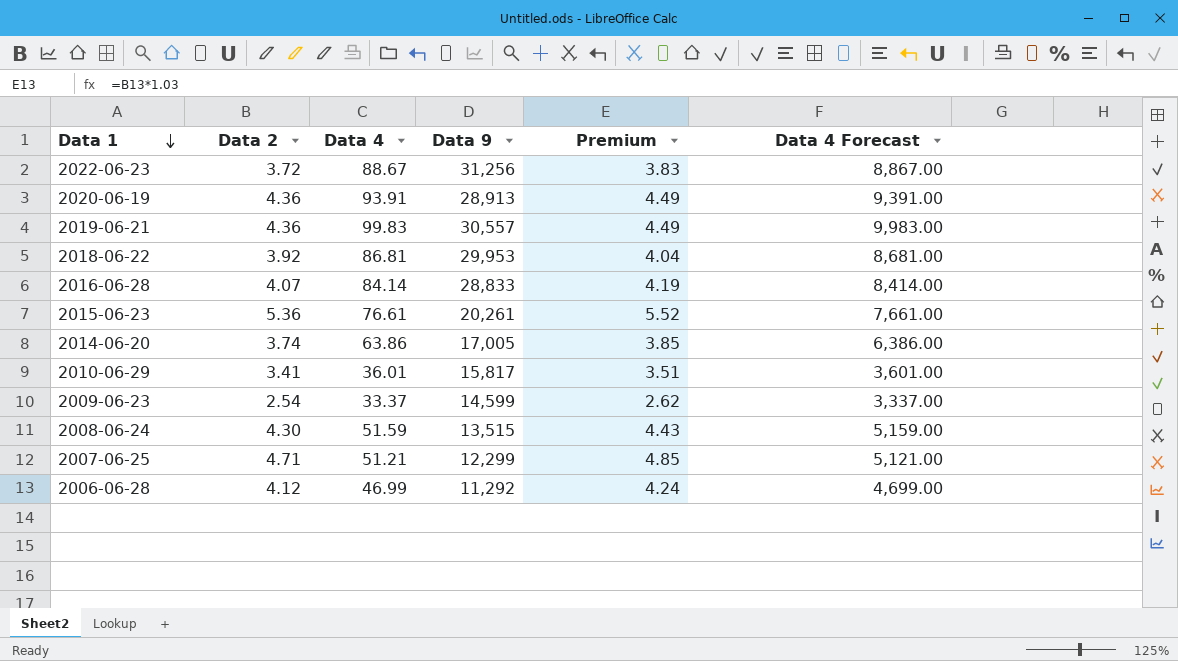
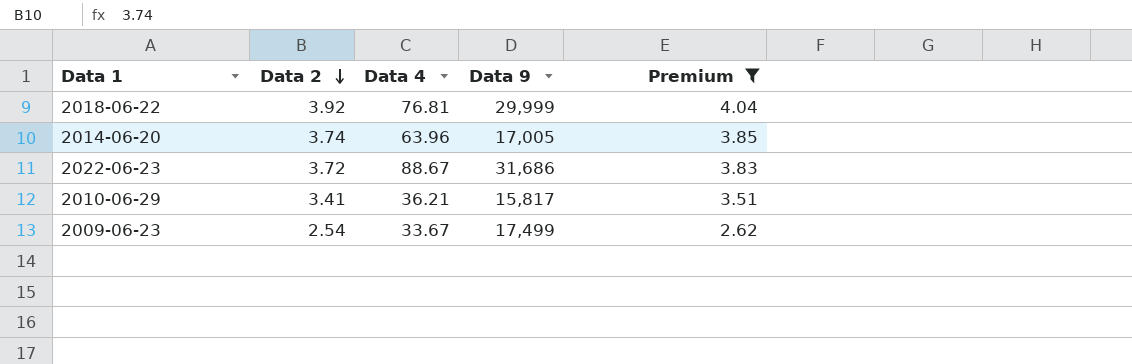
filter: none -> Premium <= 4.04
row order: Data 1 descending -> Data 2 descending
column Data 4 Forecast | formula: [Data 4] * 100 -> none
2018-06-22 | Data 4: 86.81 -> 76.81
2018-06-22 | Data 9: 29,953 -> 29,999
2014-06-20 | Data 4: 63.86 -> 63.96
2022-06-23 | Data 9: 31,256 -> 31,686
2010-06-29 | Data 4: 36.01 -> 36.21
2009-06-23 | Data 4: 33.37 -> 33.67
2009-06-23 | Data 9: 14,599 -> 17,499

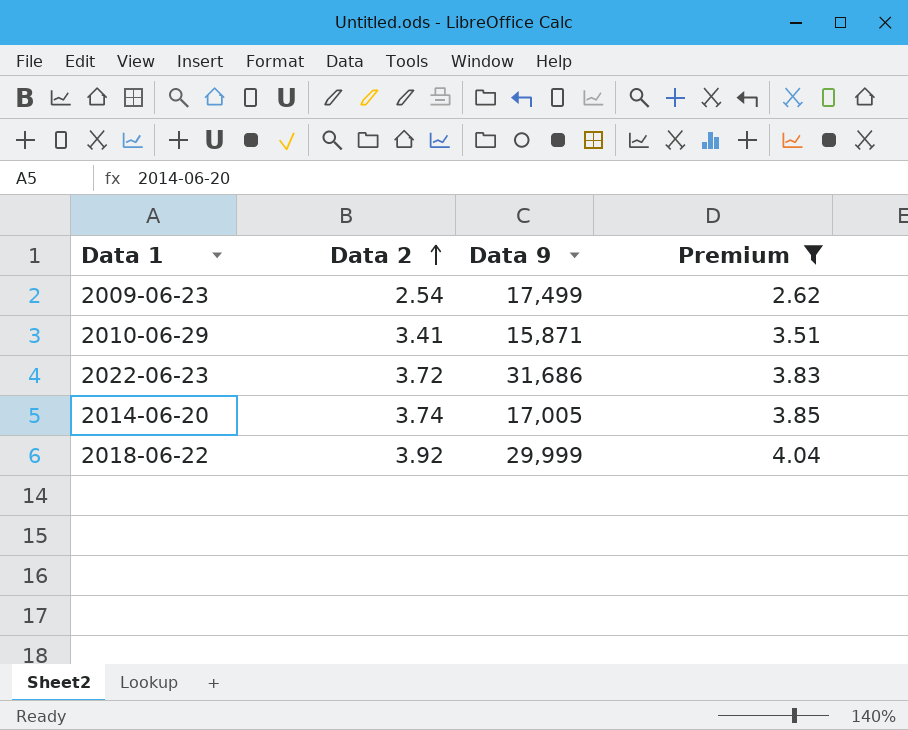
row order: Data 2 descending -> Data 2 ascending
column Data 4 | position: 3 -> none
2010-06-29 | Data 9: 15,817 -> 15,871

